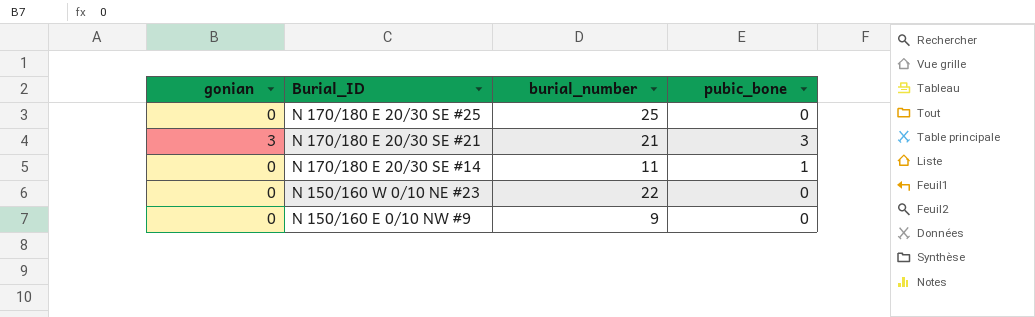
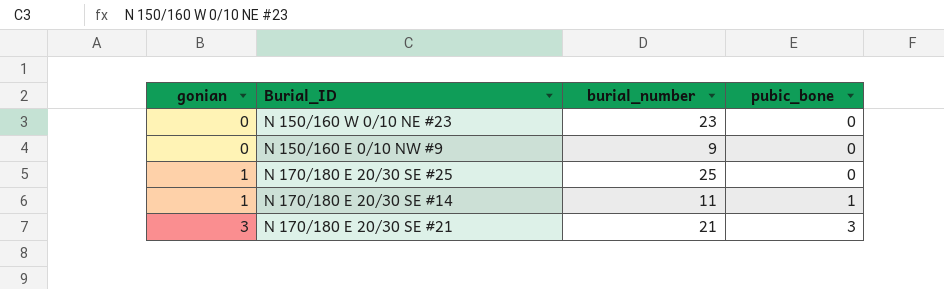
row order: Burial_ID descending -> gonian ascending
N 150/160 W 0/10 NE #23 | burial_number: 22 -> 23
N 170/180 E 20/30 SE #25 | gonian: 0 -> 1
N 170/180 E 20/30 SE #14 | gonian: 0 -> 1

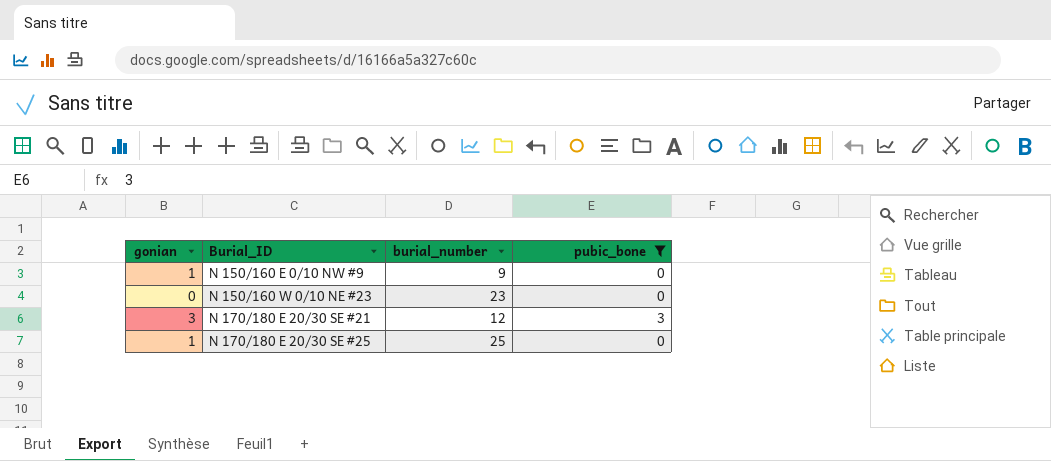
filter: none -> pubic_bone != 1
row order: gonian ascending -> Burial_ID ascending
N 150/160 E 0/10 NW #9 | gonian: 0 -> 1
N 170/180 E 20/30 SE #21 | burial_number: 21 -> 12

